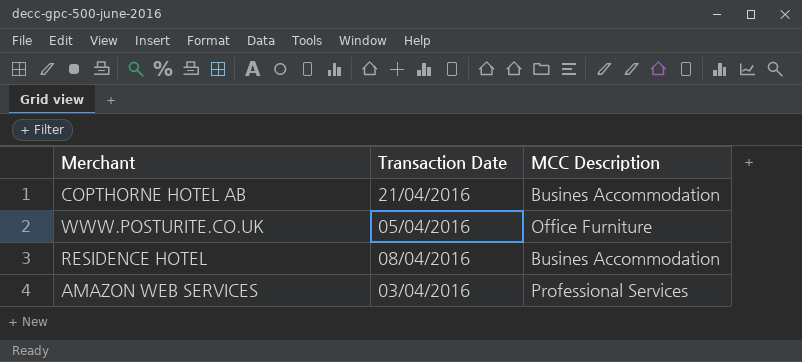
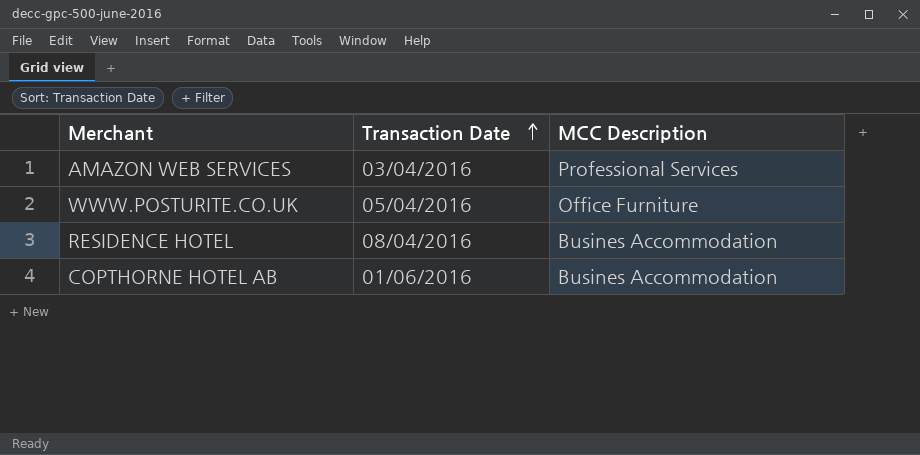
row order: none -> Transaction Date ascending
COPTHORNE HOTEL AB | Transaction Date: 21/04/2016 -> 01/06/2016

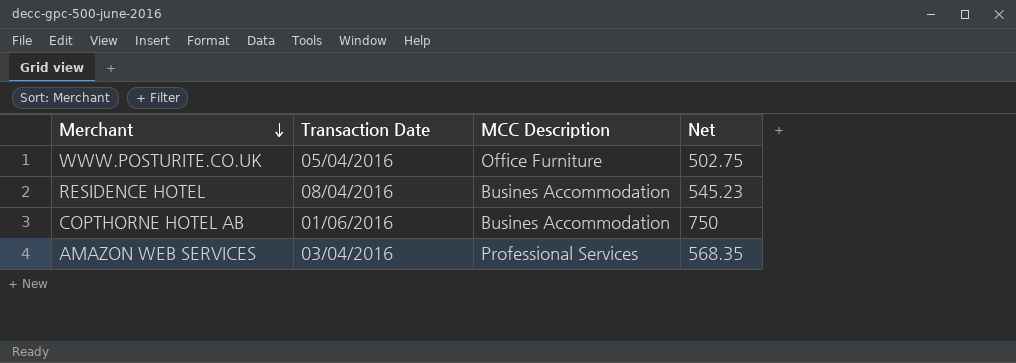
row order: Transaction Date ascending -> Merchant descending
column Net | position: none -> 4

